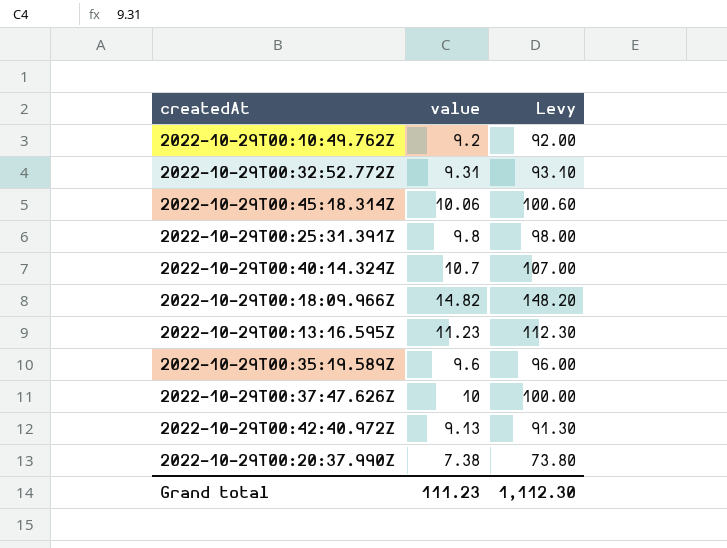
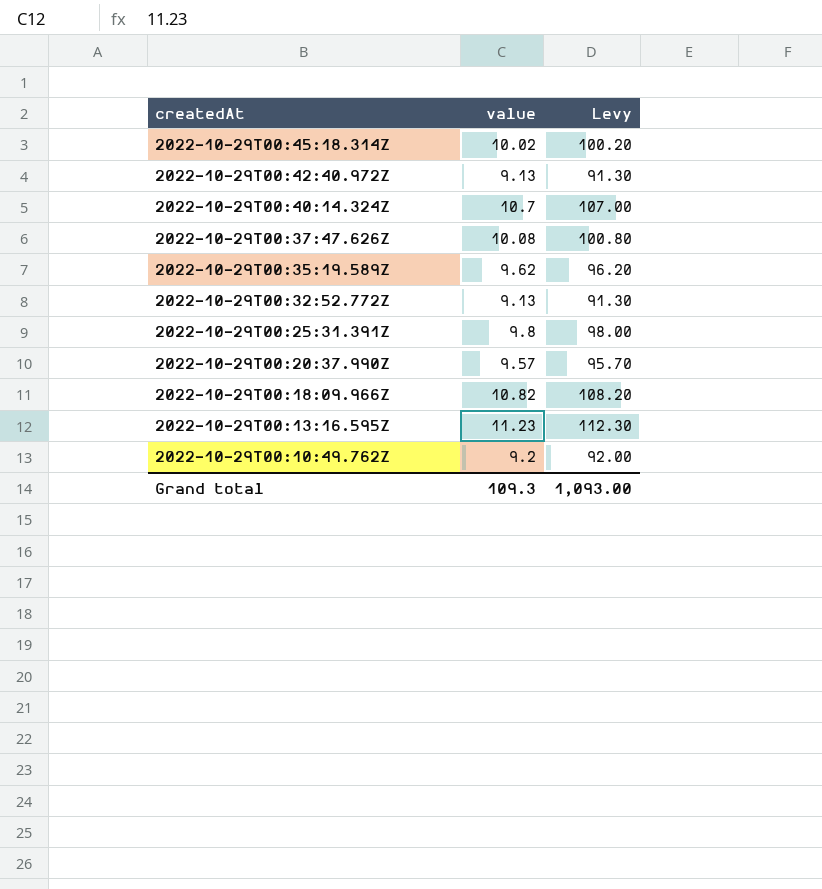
row order: none -> createdAt descending
2022-10-29T00:45:18.314Z | value: 10.06 -> 10.02
2022-10-29T00:45:18.314Z | Levy: 100.60 -> 100.20
2022-10-29T00:37:47.626Z | value: 10 -> 10.08
2022-10-29T00:37:47.626Z | Levy: 100.00 -> 100.80
2022-10-29T00:35:19.589Z | value: 9.6 -> 9.62
2022-10-29T00:35:19.589Z | Levy: 96.00 -> 96.20
2022-10-29T00:32:52.772Z | value: 9.31 -> 9.13
2022-10-29T00:32:52.772Z | Levy: 93.10 -> 91.30
2022-10-29T00:20:37.990Z | value: 7.38 -> 9.57
2022-10-29T00:20:37.990Z | Levy: 73.80 -> 95.70
2022-10-29T00:18:09.966Z | value: 14.82 -> 10.82
2022-10-29T00:18:09.966Z | Levy: 148.20 -> 108.20
Grand total | value: 111.23 -> 109.3
Grand total | Levy: 1,112.30 -> 1,093.00

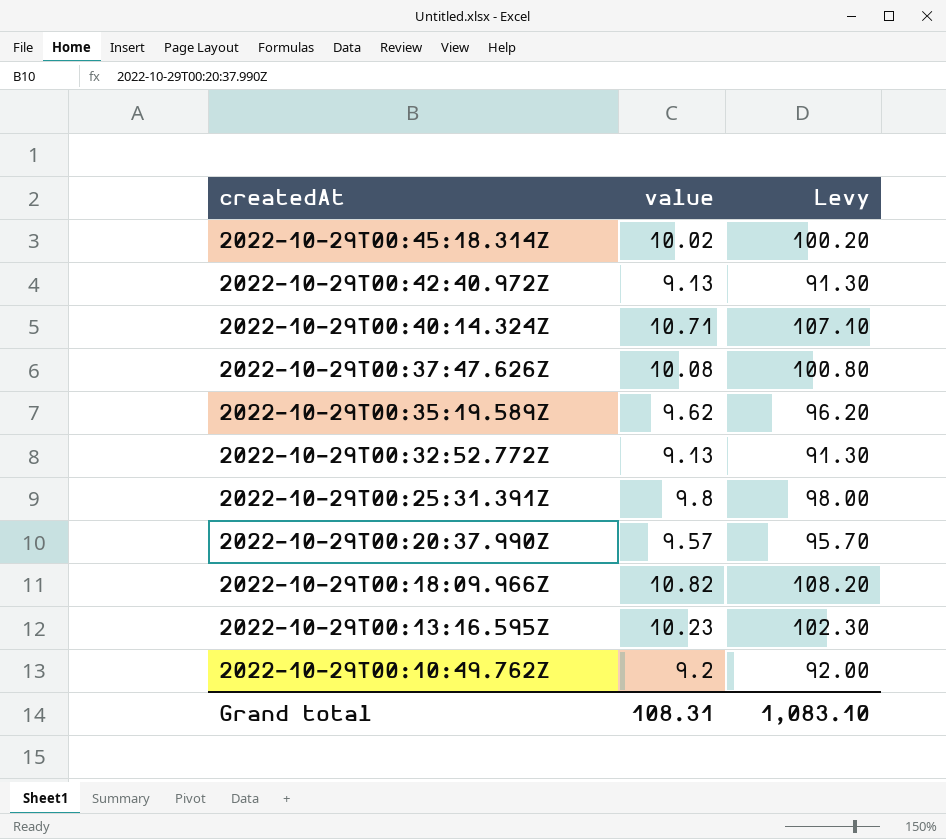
2022-10-29T00:40:14.324Z | value: 10.7 -> 10.71
2022-10-29T00:40:14.324Z | Levy: 107.00 -> 107.10
2022-10-29T00:13:16.595Z | value: 11.23 -> 10.23
2022-10-29T00:13:16.595Z | Levy: 112.30 -> 102.30
Grand total | value: 109.3 -> 108.31
Grand total | Levy: 1,093.00 -> 1,083.10

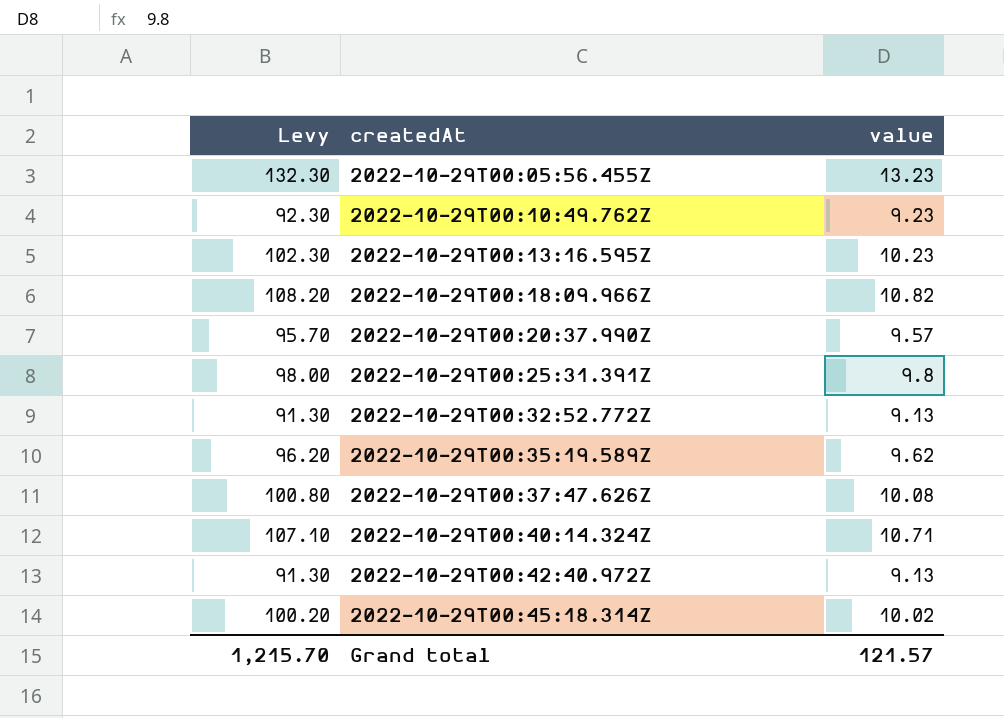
row order: createdAt descending -> createdAt ascending
column Levy | position: 3 -> 1
row 2022-10-29T00:05:56.455Z: none -> 132.30 | 13.23
2022-10-29T00:10:49.762Z | Levy: 92.00 -> 92.30
2022-10-29T00:10:49.762Z | value: 9.2 -> 9.23
Grand total | Levy: 1,083.10 -> 1,215.70
Grand total | value: 108.31 -> 121.57

